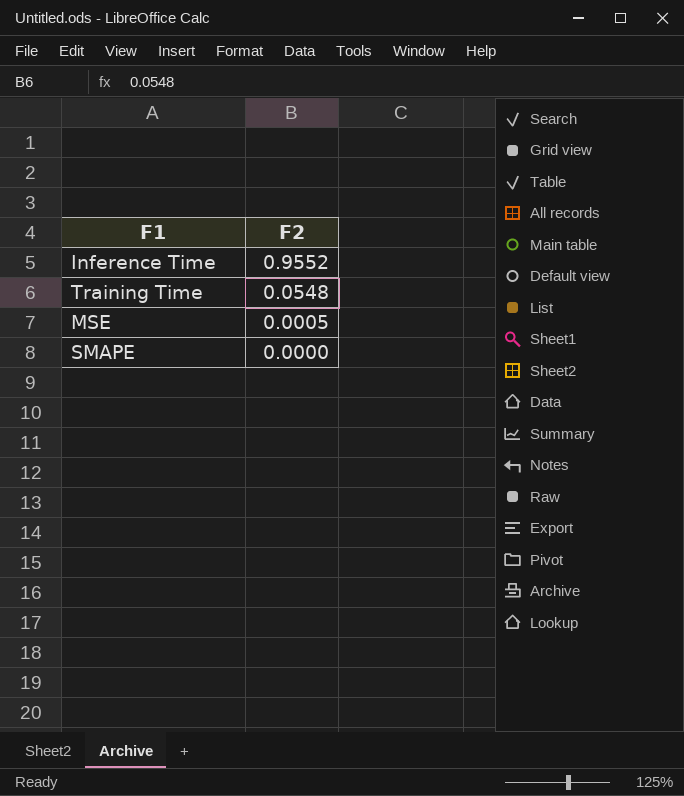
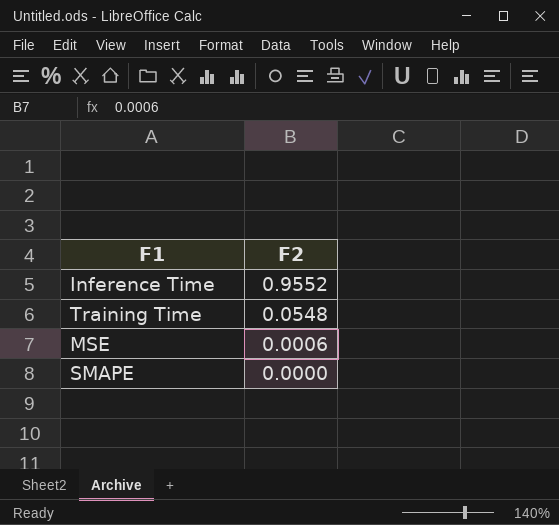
MSE | F2: 0.0005 -> 0.0006

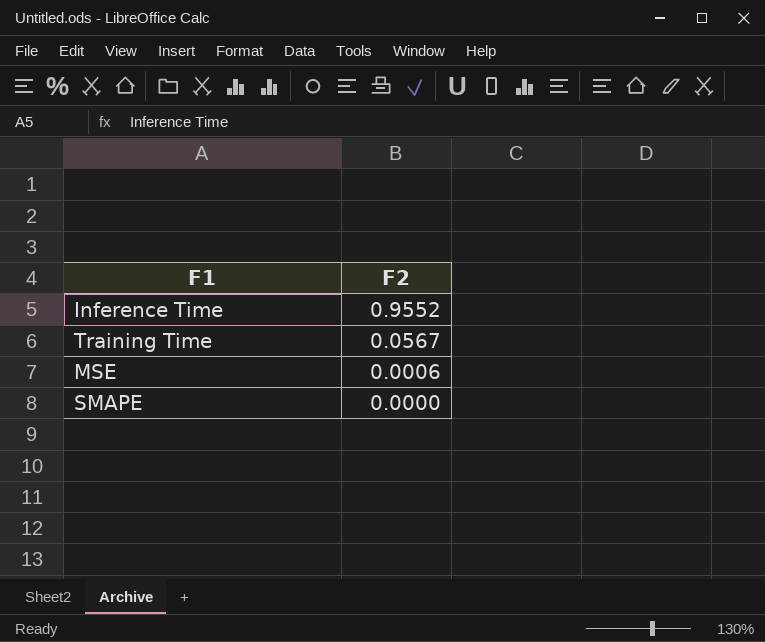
Training Time | F2: 0.0548 -> 0.0567

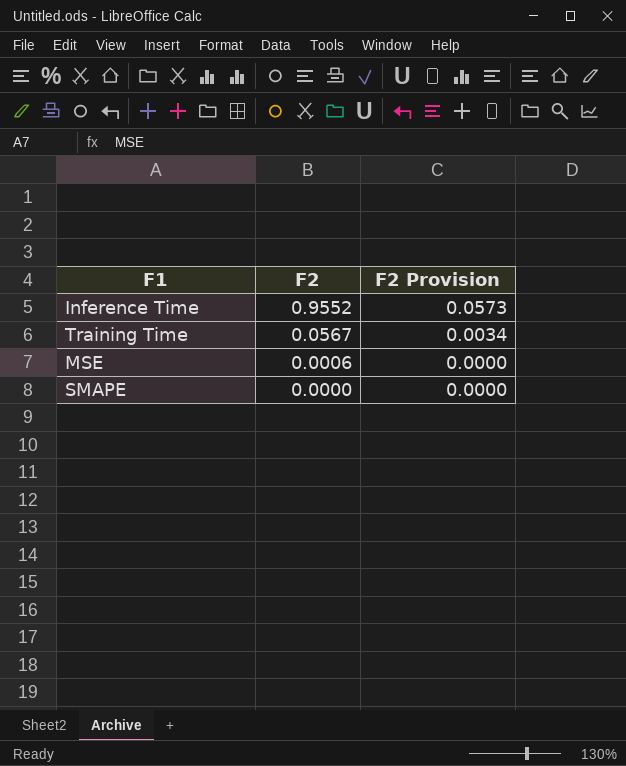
column F2 Provision | formula: none -> [F2] * 0.06

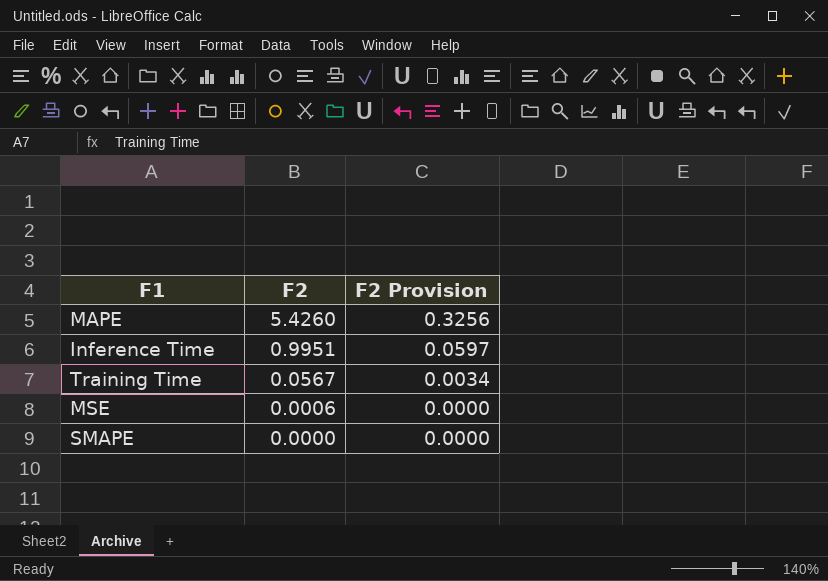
row MAPE: none -> 5.4260 | 0.3256
Inference Time | F2: 0.9552 -> 0.9951
Inference Time | F2 Provision: 0.0573 -> 0.0597

